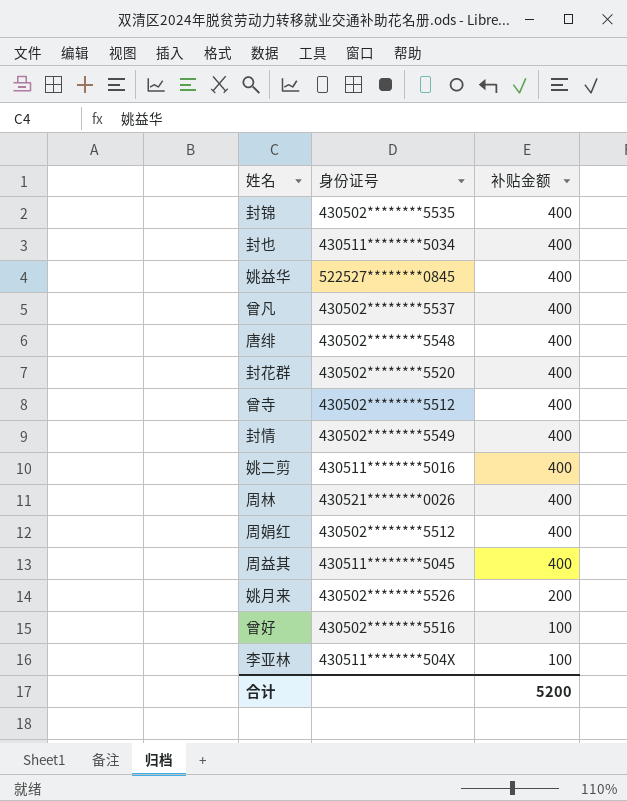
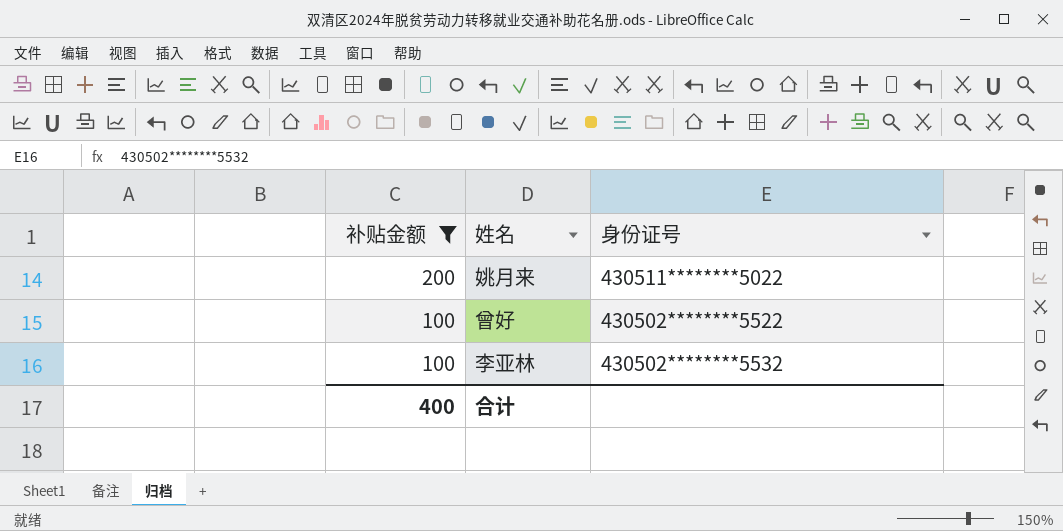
filter: none -> 补贴金额 != 400
column 补贴金额 | position: 3 -> 1
姚月来 | 身份证号: 430502********5526 -> 430511********5022
曾好 | 身份证号: 430502********5516 -> 430502********5522
李亚林 | 身份证号: 430511********504X -> 430502********5532
合计 | 补贴金额: 5200 -> 400

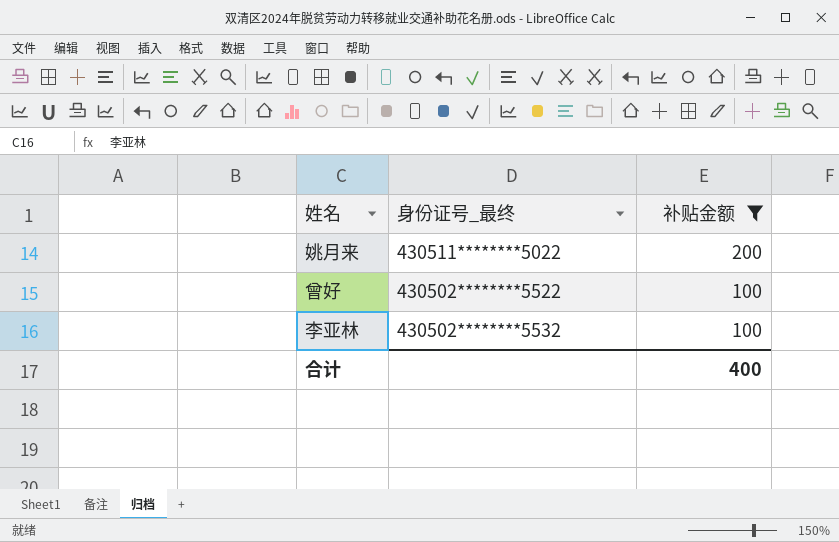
column name: 身份证号 -> 身份证号_最终
column 补贴金额 | position: 1 -> 3

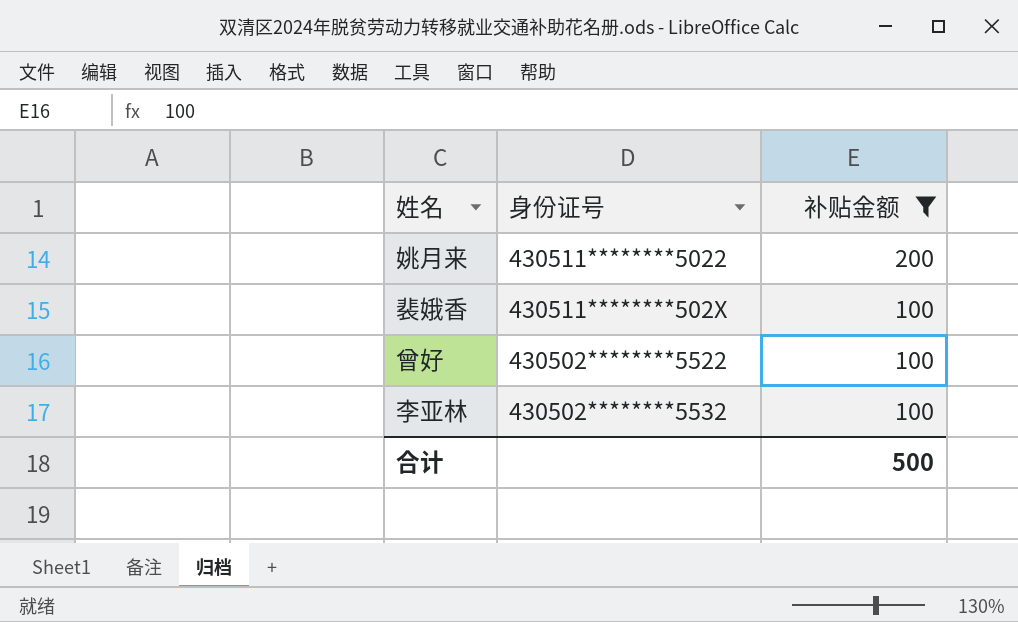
column name: 身份证号_最终 -> 身份证号
row 裴娥香: none -> 430511********502X | 100
合计 | 补贴金额: 400 -> 500

